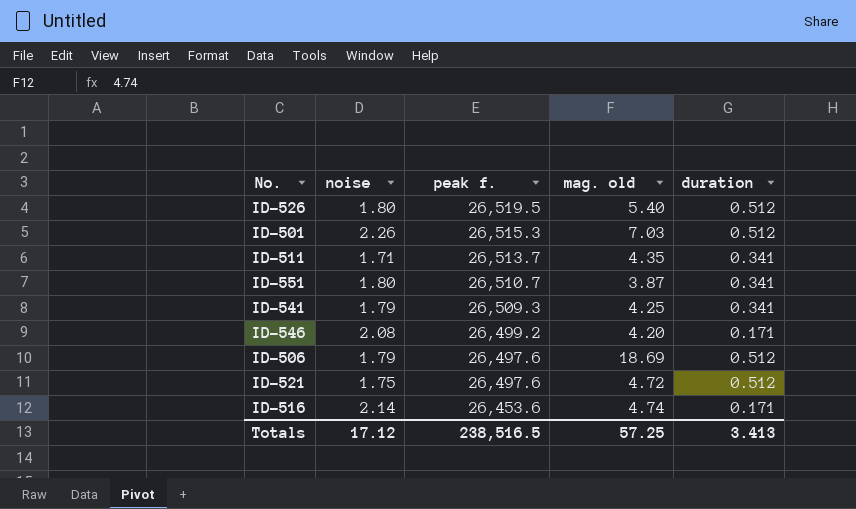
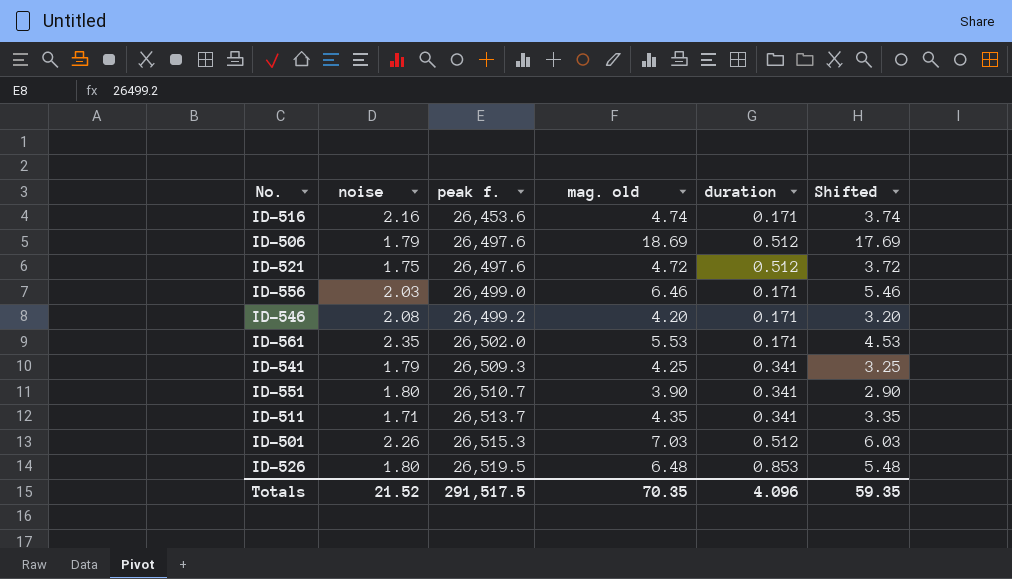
row order: peak f. descending -> peak f. ascending
column Shifted | formula: none -> [mag. old] - 1
ID-516 | noise: 2.14 -> 2.16
row ID-556: none -> 2.03 | 26,499.0 | 6.46 | 0.171 | 5.46
row ID-561: none -> 2.35 | 26,502.0 | 5.53 | 0.171 | 4.53
ID-551 | mag. old: 3.87 -> 3.90
ID-526 | mag. old: 5.40 -> 6.48
ID-526 | duration: 0.512 -> 0.853
Totals | noise: 17.12 -> 21.52
Totals | peak f.: 238,516.5 -> 291,517.5
Totals | mag. old: 57.25 -> 70.35
Totals | duration: 3.413 -> 4.096

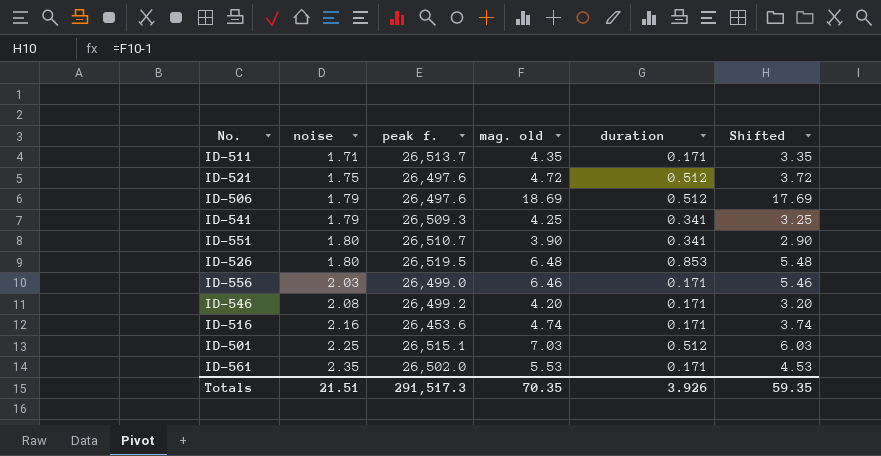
row order: peak f. ascending -> noise ascending
ID-511 | duration: 0.341 -> 0.171
ID-501 | noise: 2.26 -> 2.25
ID-501 | peak f.: 26,515.3 -> 26,515.1
Totals | noise: 21.52 -> 21.51
Totals | peak f.: 291,517.5 -> 291,517.3
Totals | duration: 4.096 -> 3.926

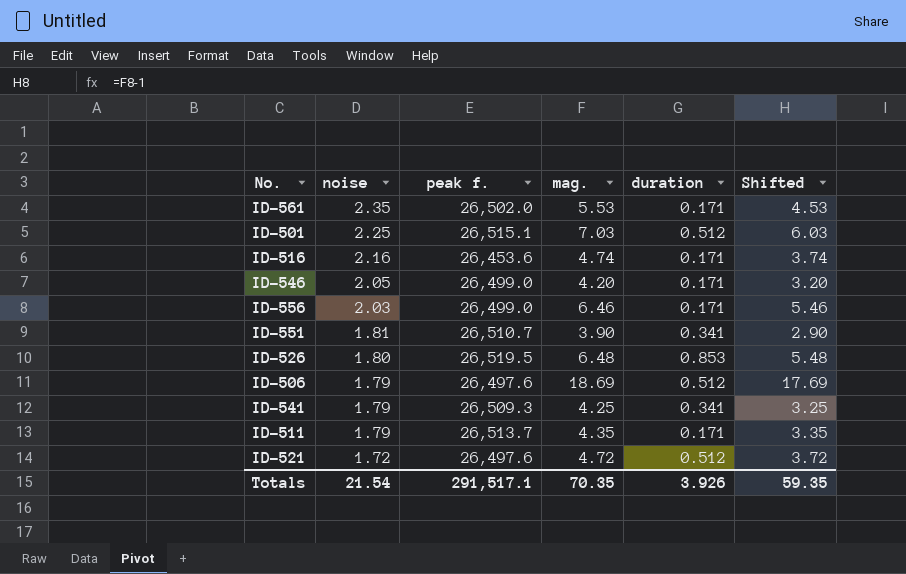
row order: noise ascending -> noise descending
column name: mag. old -> mag.
ID-546 | noise: 2.08 -> 2.05
ID-546 | peak f.: 26,499.2 -> 26,499.0
ID-551 | noise: 1.80 -> 1.81
ID-511 | noise: 1.71 -> 1.79
ID-521 | noise: 1.75 -> 1.72
Totals | noise: 21.51 -> 21.54
Totals | peak f.: 291,517.3 -> 291,517.1

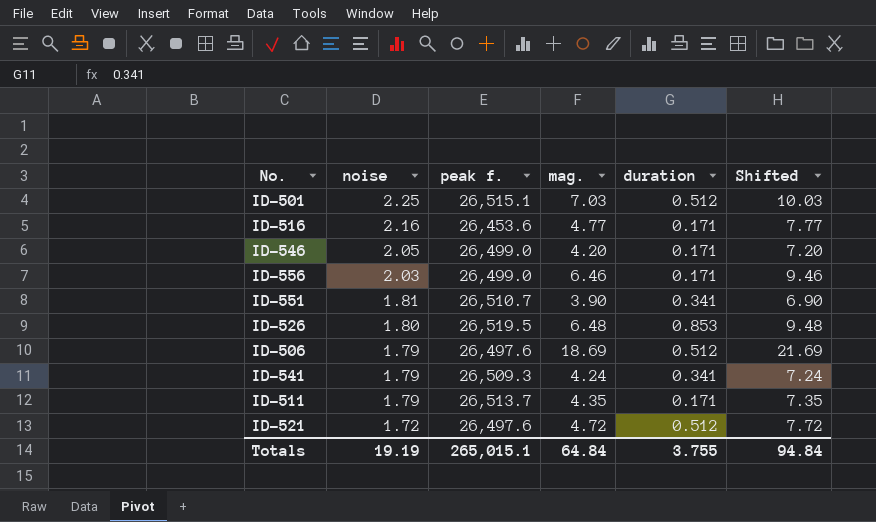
column Shifted | formula: [mag.] - 1 -> [mag.] + 3
row ID-561: 2.35 | 26,502.0 | 5.53 | 0.171 | 4.53 -> none
ID-516 | mag.: 4.74 -> 4.77
ID-541 | mag.: 4.25 -> 4.24
Totals | noise: 21.54 -> 19.19
Totals | peak f.: 291,517.1 -> 265,015.1
Totals | mag.: 70.35 -> 64.84
Totals | duration: 3.926 -> 3.755
Totals | Shifted: 59.35 -> 94.84

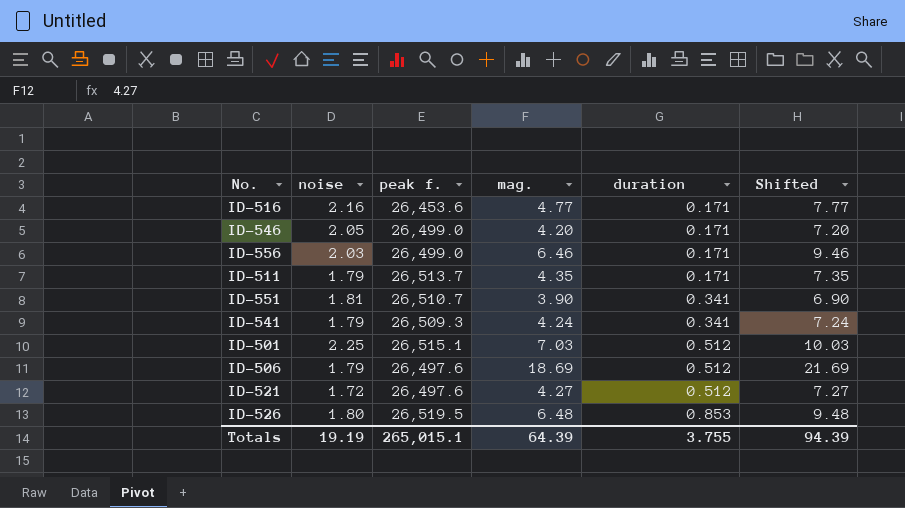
row order: noise descending -> duration ascending
ID-521 | mag.: 4.72 -> 4.27
ID-521 | Shifted: 7.72 -> 7.27
Totals | mag.: 64.84 -> 64.39
Totals | Shifted: 94.84 -> 94.39

